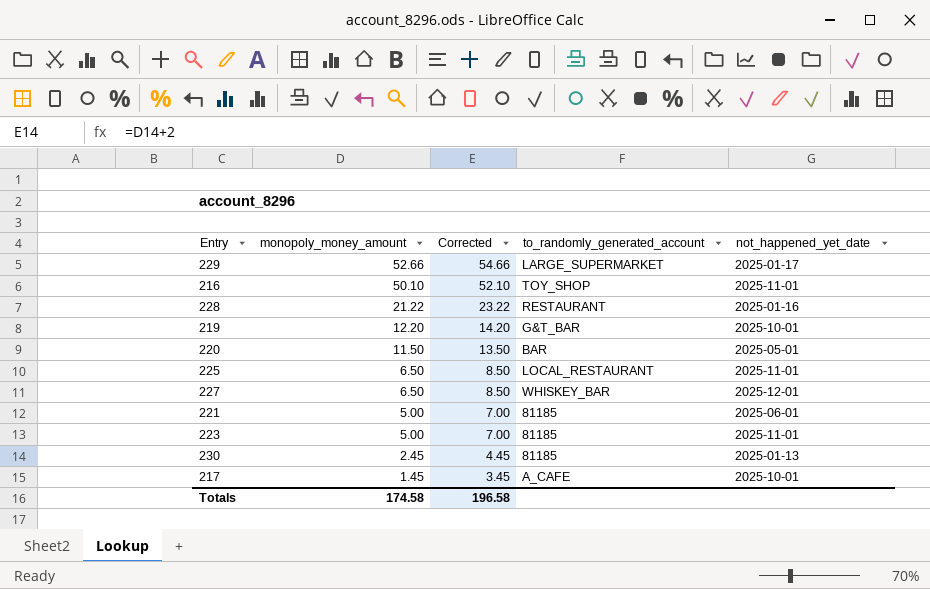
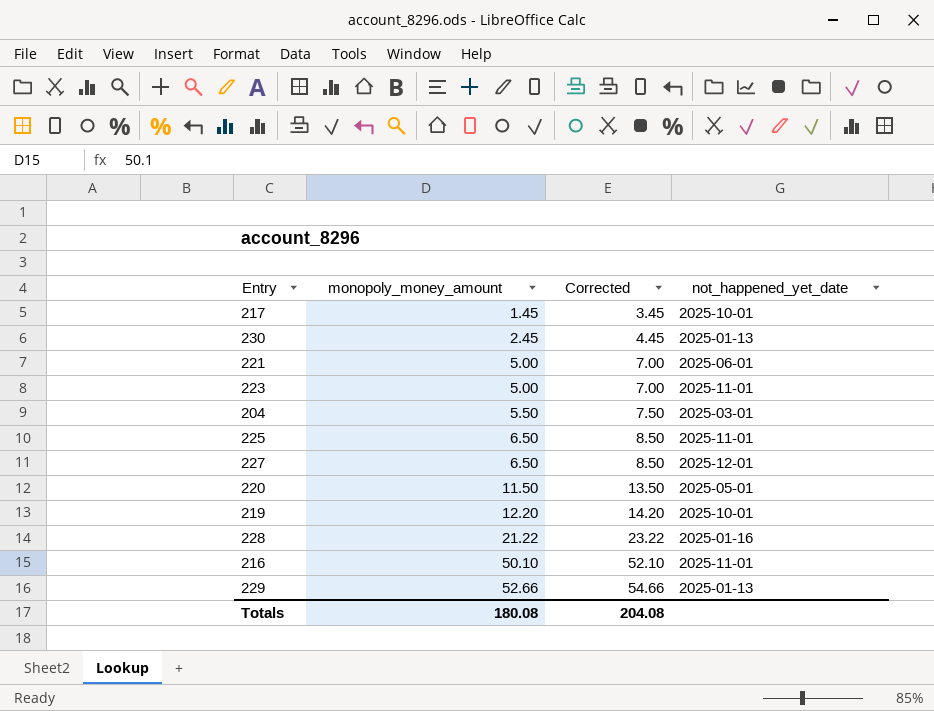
row order: monopoly_money_amount descending -> monopoly_money_amount ascending
column to_randomly_generated_account | position: 4 -> none
row 204: none -> 5.50 | 7.50 | 2025-03-01
229 | not_happened_yet_date: 2025-01-17 -> 2025-01-13
Totals | monopoly_money_amount: 174.58 -> 180.08
Totals | Corrected: 196.58 -> 204.08

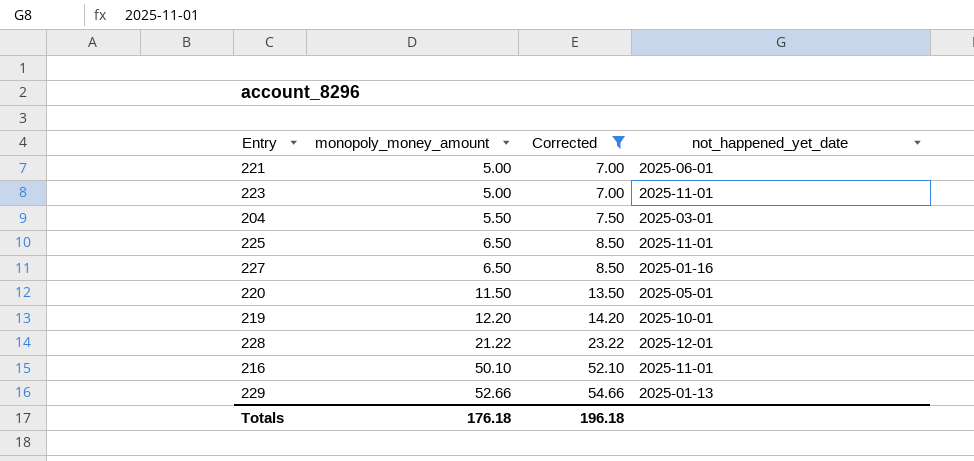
filter: none -> Corrected >= 7.00
227 | not_happened_yet_date: 2025-12-01 -> 2025-01-16
228 | not_happened_yet_date: 2025-01-16 -> 2025-12-01
Totals | monopoly_money_amount: 180.08 -> 176.18
Totals | Corrected: 204.08 -> 196.18

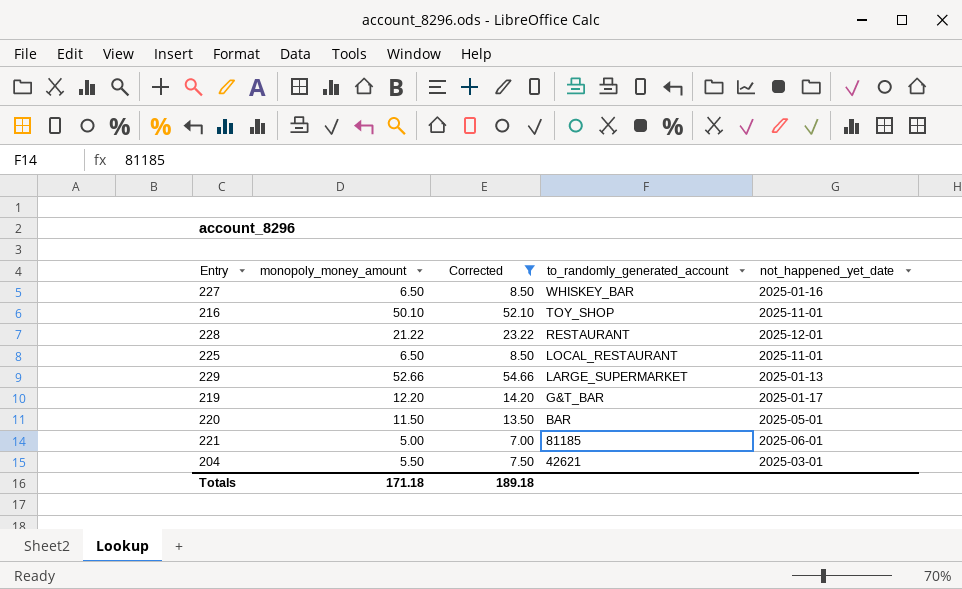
row order: monopoly_money_amount ascending -> to_randomly_generated_account descending
column to_randomly_generated_account | position: none -> 4
row 223: 5.00 | 7.00 | 2025-11-01 -> none
219 | not_happened_yet_date: 2025-10-01 -> 2025-01-17
Totals | monopoly_money_amount: 176.18 -> 171.18
Totals | Corrected: 196.18 -> 189.18

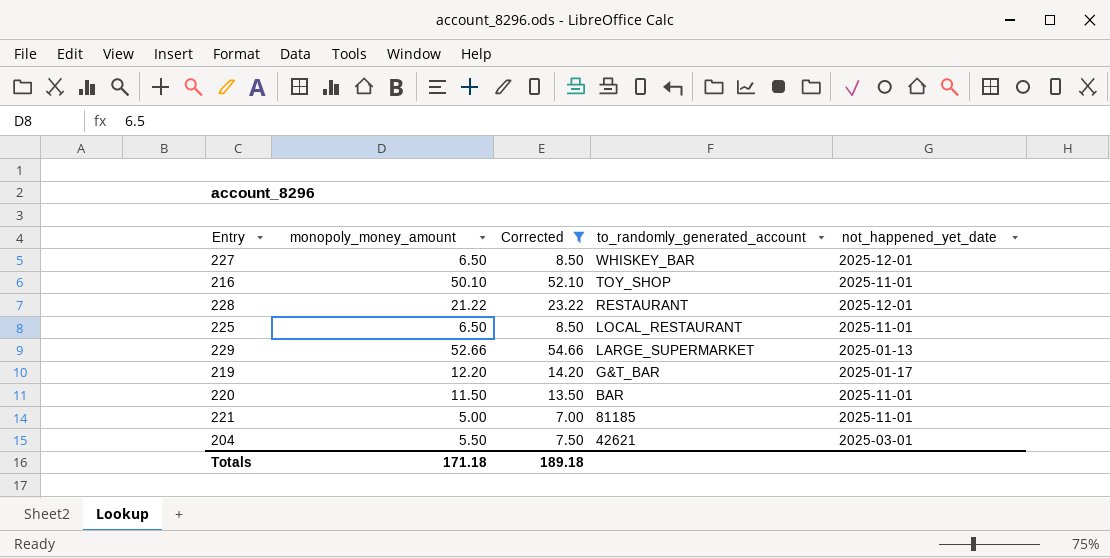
227 | not_happened_yet_date: 2025-01-16 -> 2025-12-01
220 | not_happened_yet_date: 2025-05-01 -> 2025-11-01
221 | not_happened_yet_date: 2025-06-01 -> 2025-11-01

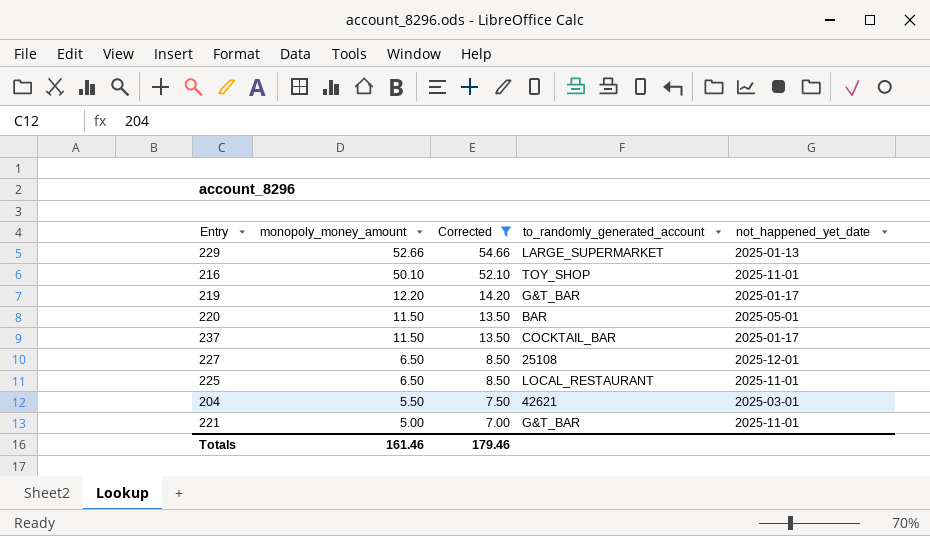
row order: to_randomly_generated_account descending -> monopoly_money_amount descending
row 228: 21.22 | 23.22 | RESTAURANT | 2025-12-01 -> none
220 | not_happened_yet_date: 2025-11-01 -> 2025-05-01
row 237: none -> 11.50 | 13.50 | COCKTAIL_BAR | 2025-01-17
227 | to_randomly_generated_account: WHISKEY_BAR -> 25108
221 | to_randomly_generated_account: 81185 -> G&T_BAR
Totals | monopoly_money_amount: 171.18 -> 161.46
Totals | Corrected: 189.18 -> 179.46

